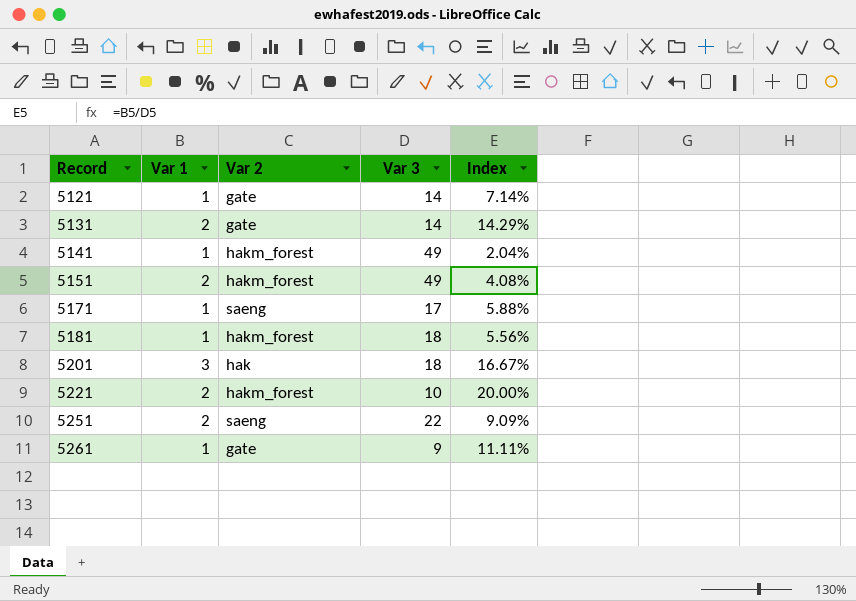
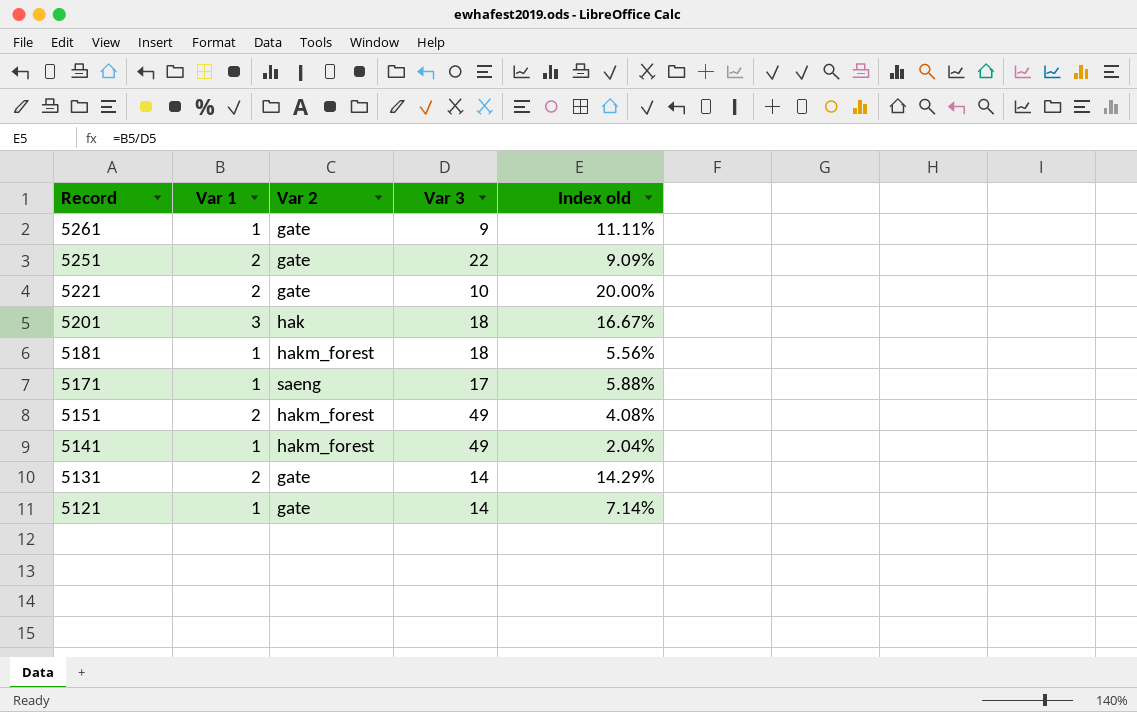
row order: Record ascending -> Record descending
column name: Index -> Index old
5251 | Var 2: saeng -> gate
5221 | Var 2: hakm_forest -> gate

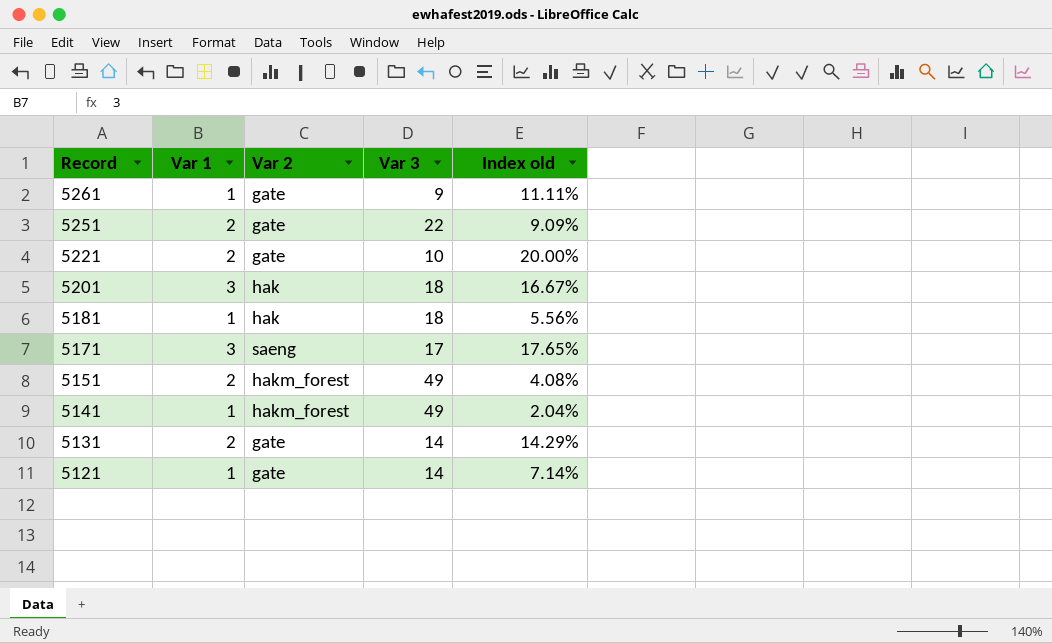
5181 | Var 2: hakm_forest -> hak
5171 | Var 1: 1 -> 3
5171 | Index old: 5.88% -> 17.65%

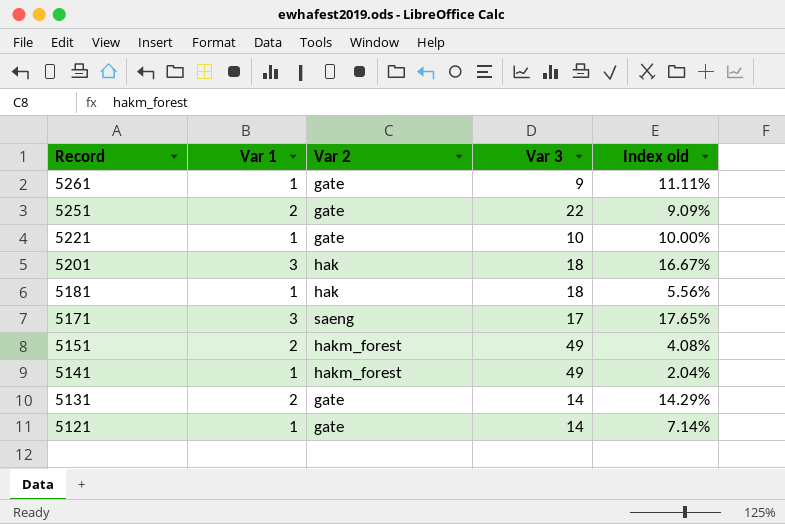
5221 | Var 1: 2 -> 1
5221 | Index old: 20.00% -> 10.00%

